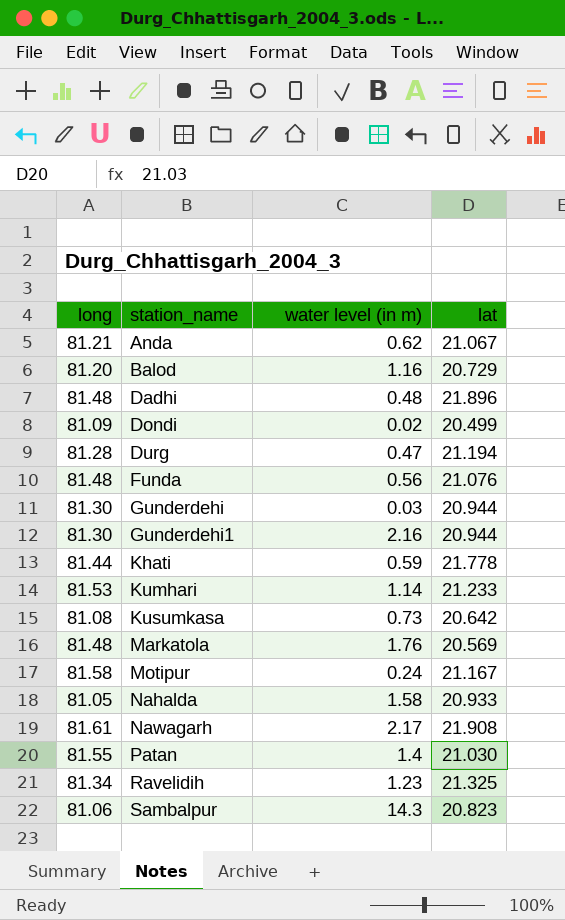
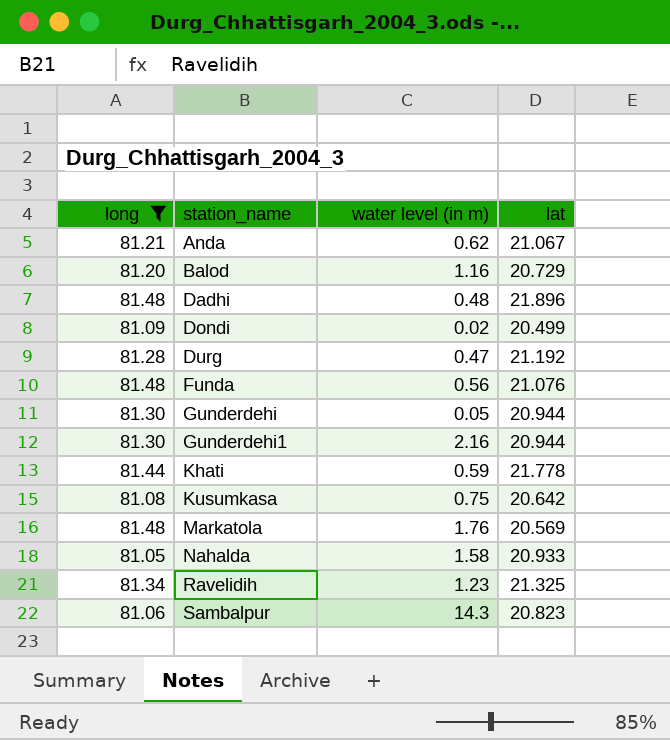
filter: none -> long <= 81.48
Durg | lat: 21.194 -> 21.192
Gunderdehi | water level (in m): 0.03 -> 0.05
Kusumkasa | water level (in m): 0.73 -> 0.75

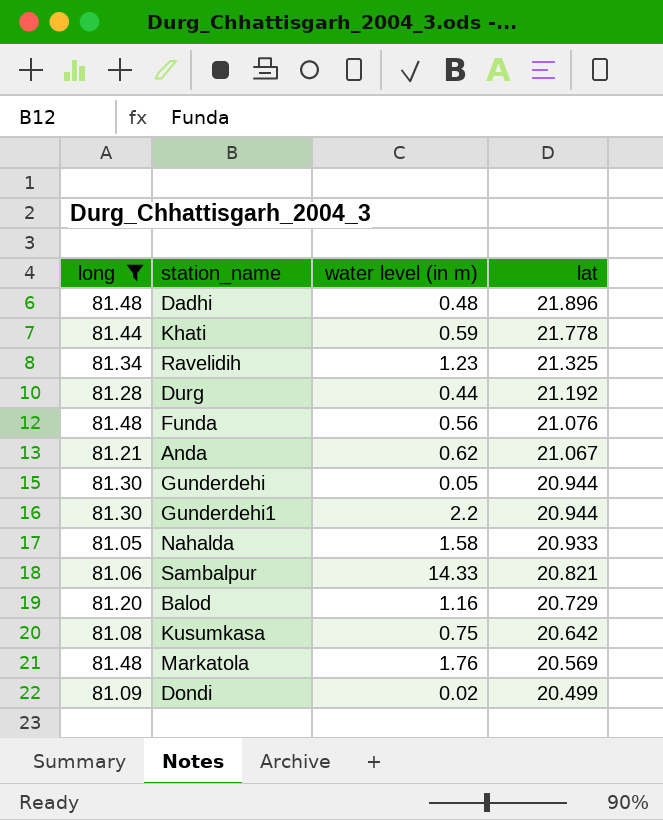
row order: station_name ascending -> lat descending
Durg | water level (in m): 0.47 -> 0.44
Gunderdehi1 | water level (in m): 2.16 -> 2.2
Sambalpur | water level (in m): 14.3 -> 14.33
Sambalpur | lat: 20.823 -> 20.821

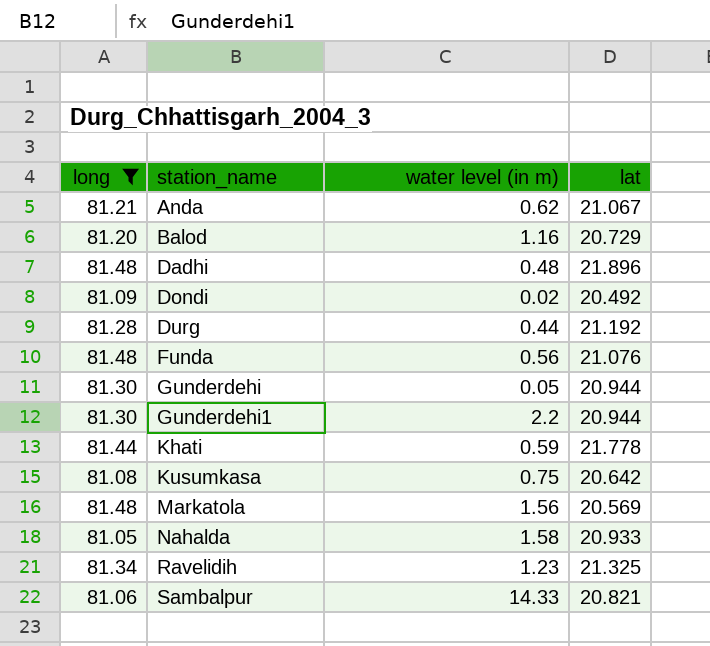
row order: lat descending -> station_name ascending
Dondi | lat: 20.499 -> 20.492
Markatola | water level (in m): 1.76 -> 1.56

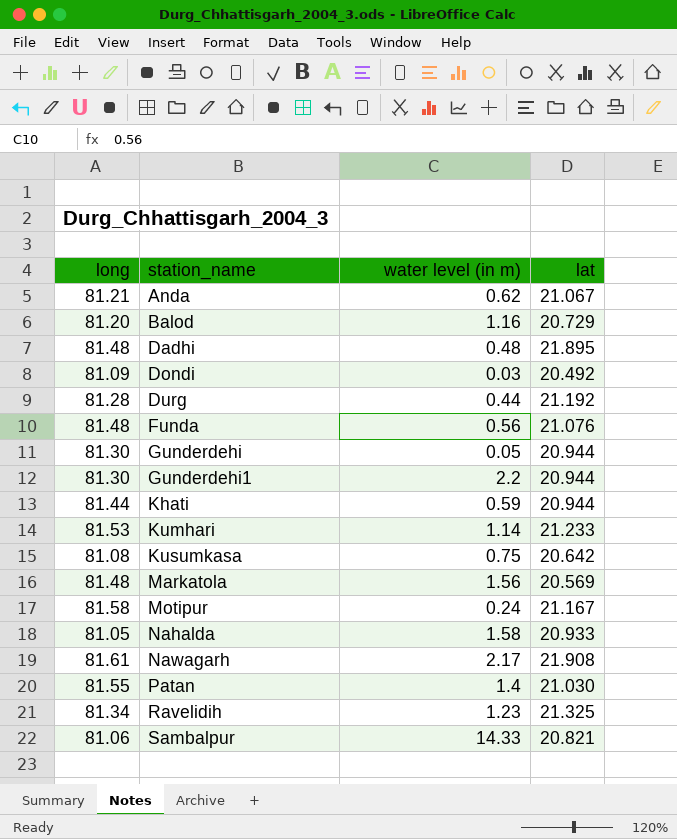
filter: long <= 81.48 -> none
Dadhi | lat: 21.896 -> 21.895
Dondi | water level (in m): 0.02 -> 0.03
Khati | lat: 21.778 -> 20.944

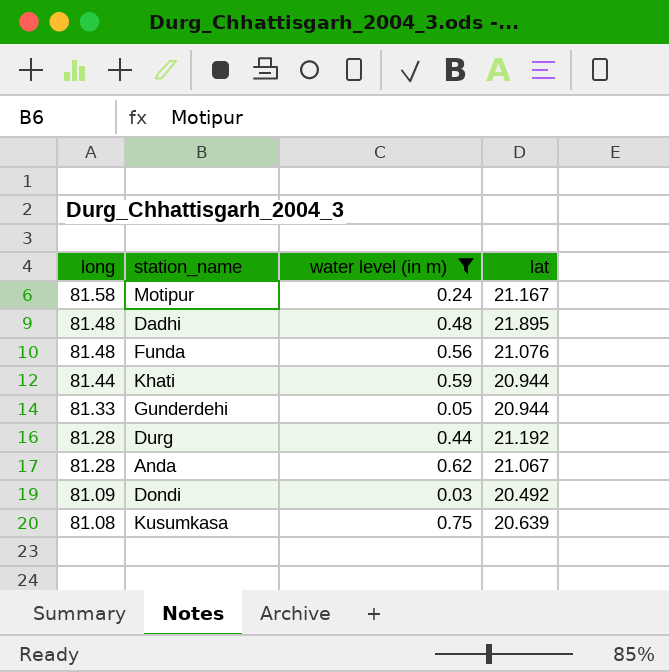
filter: none -> water level (in m) <= 0.75
row order: station_name ascending -> long descending
Gunderdehi | long: 81.30 -> 81.33
Anda | long: 81.21 -> 81.28
Kusumkasa | lat: 20.642 -> 20.639

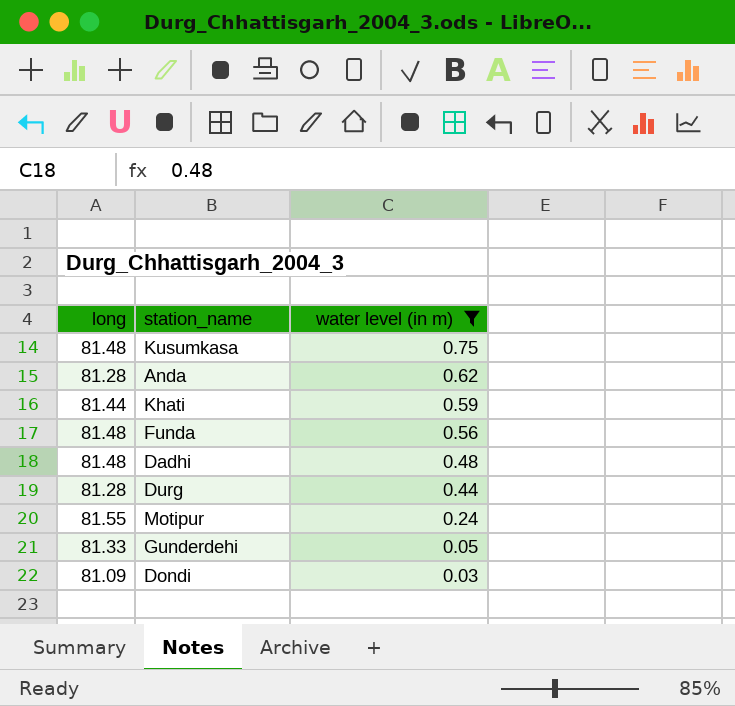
row order: long descending -> water level (in m) descending
column lat | position: 4 -> none
Kusumkasa | long: 81.08 -> 81.48
Motipur | long: 81.58 -> 81.55

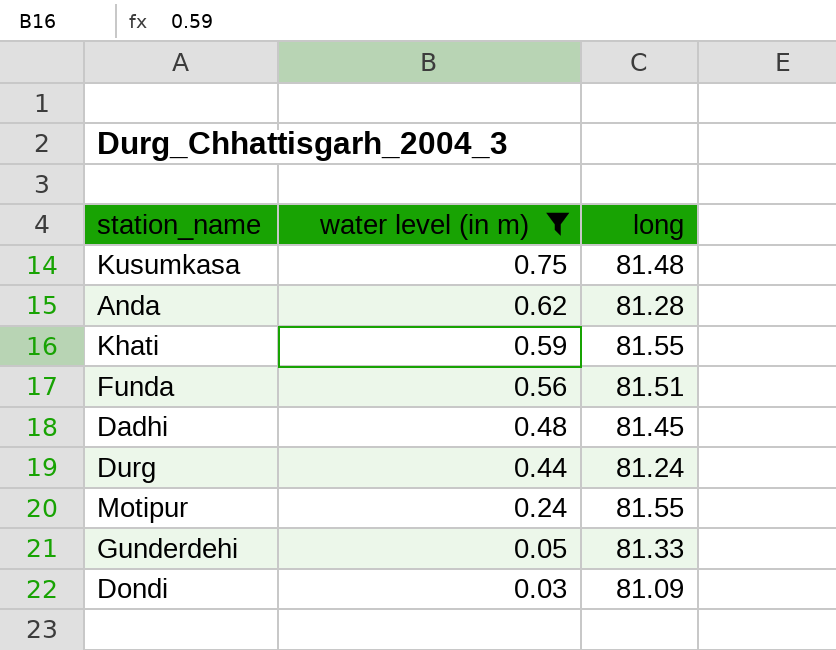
column long | position: 1 -> 3
Khati | long: 81.44 -> 81.55
Funda | long: 81.48 -> 81.51
Dadhi | long: 81.48 -> 81.45
Durg | long: 81.28 -> 81.24

